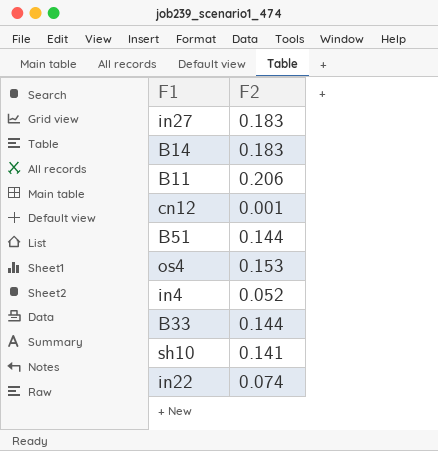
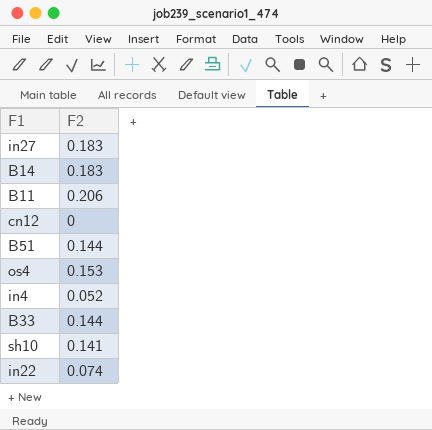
cn12 | F2: 0.001 -> 0

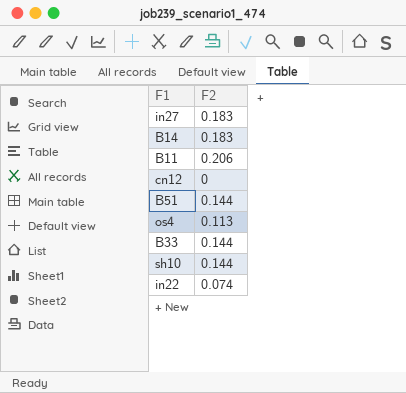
row in4: 0.052 -> none
os4 | F2: 0.153 -> 0.113
sh10 | F2: 0.141 -> 0.144

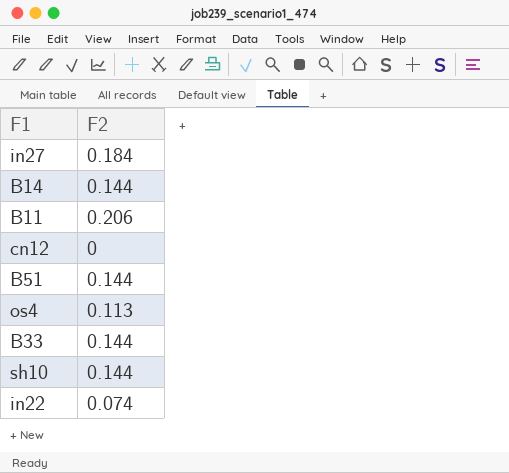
in27 | F2: 0.183 -> 0.184
B14 | F2: 0.183 -> 0.144

